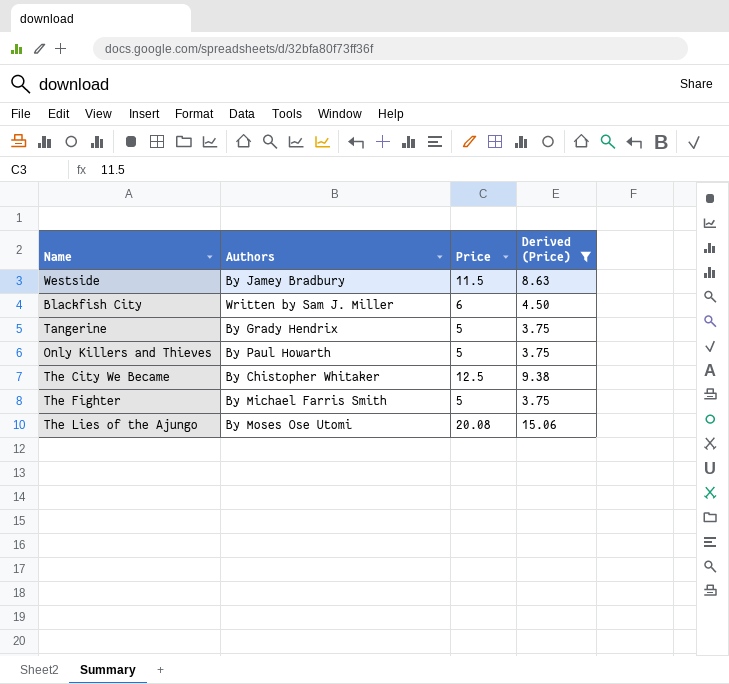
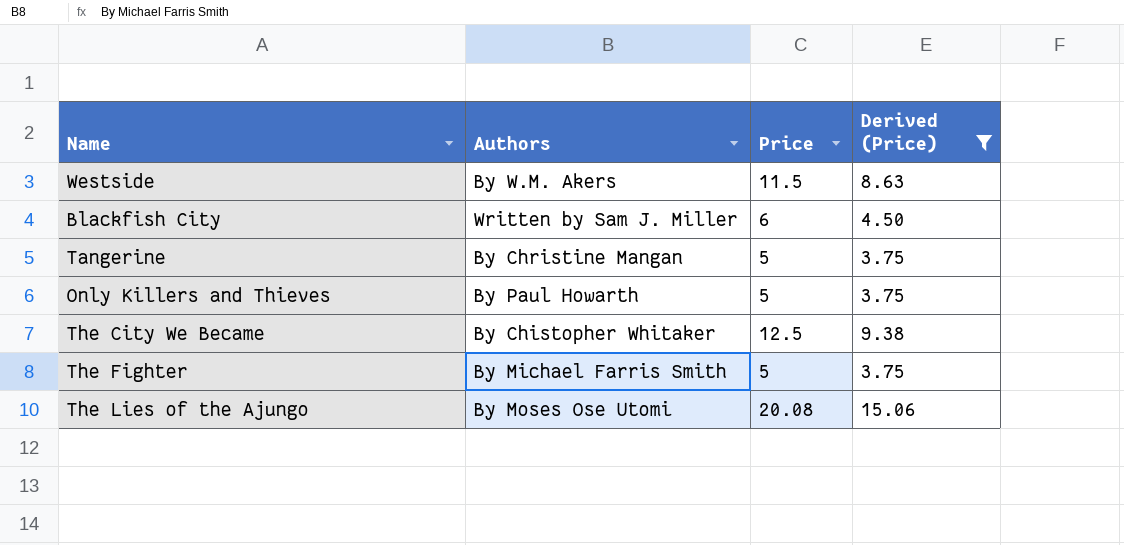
Westside | Authors: By Jamey Bradbury -> By W.M. Akers
Tangerine | Authors: By Grady Hendrix -> By Christine Mangan

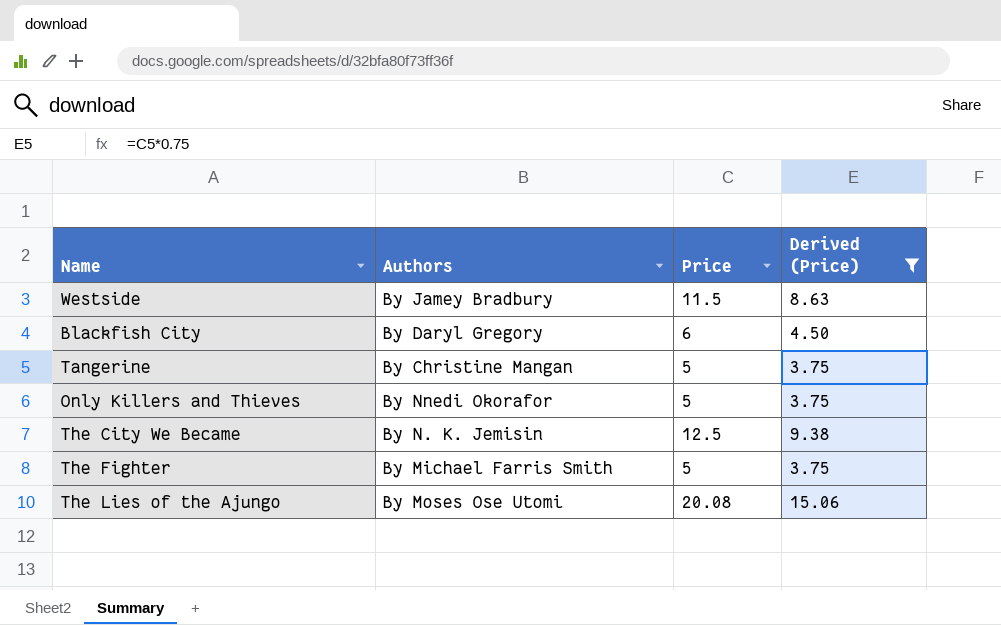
Westside | Authors: By W.M. Akers -> By Jamey Bradbury
Blackfish City | Authors: Written by Sam J. Miller -> By Daryl Gregory
Only Killers and Thieves | Authors: By Paul Howarth -> By Nnedi Okorafor
The City We Became | Authors: By Chistopher Whitaker -> By N. K. Jemisin

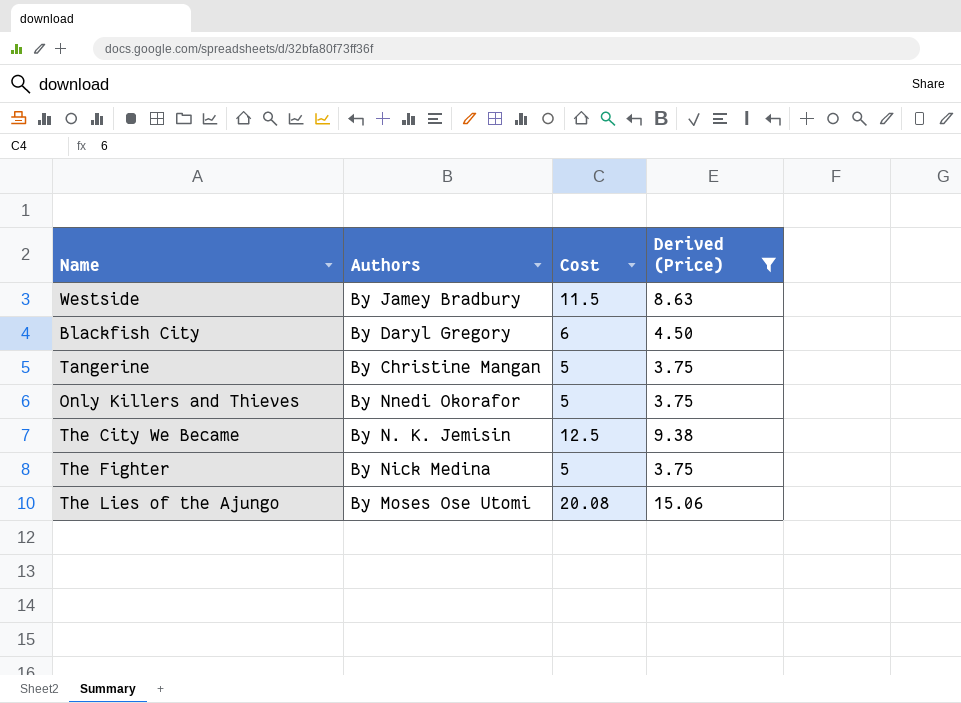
column name: Price -> Cost
The Fighter | Authors: By Michael Farris Smith -> By Nick Medina

